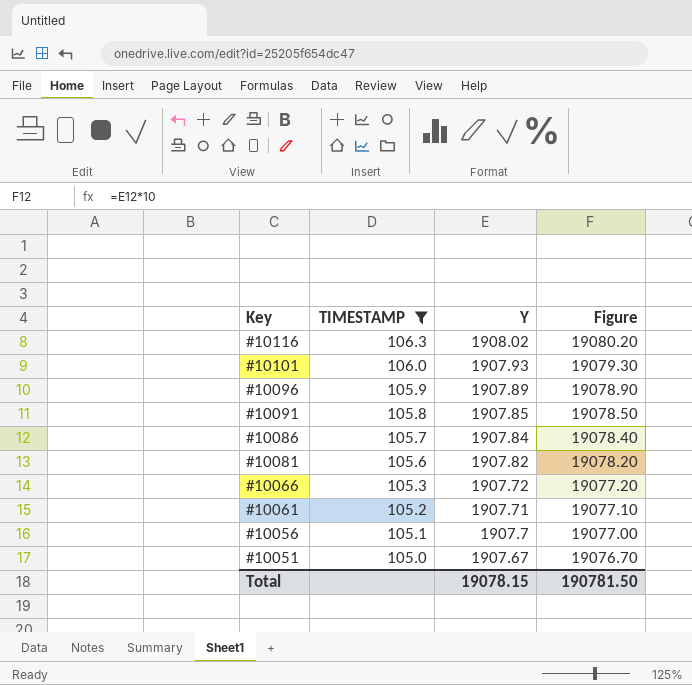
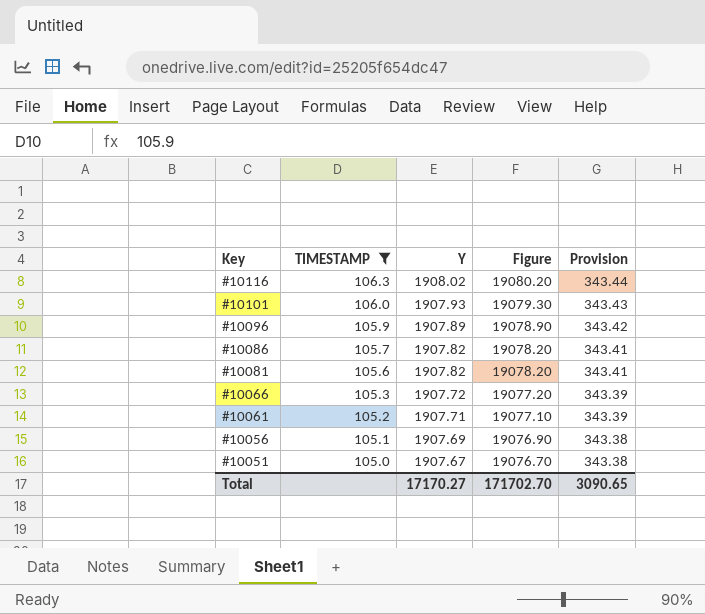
column Provision | formula: none -> [Y] * 0.18
row #10091: 105.8 | 1907.85 | 19078.50 -> none
#10086 | Y: 1907.84 -> 1907.82
#10086 | Figure: 19078.40 -> 19078.20
#10056 | Y: 1907.7 -> 1907.69
#10056 | Figure: 19077.00 -> 19076.90
Total | Y: 19078.15 -> 17170.27
Total | Figure: 190781.50 -> 171702.70

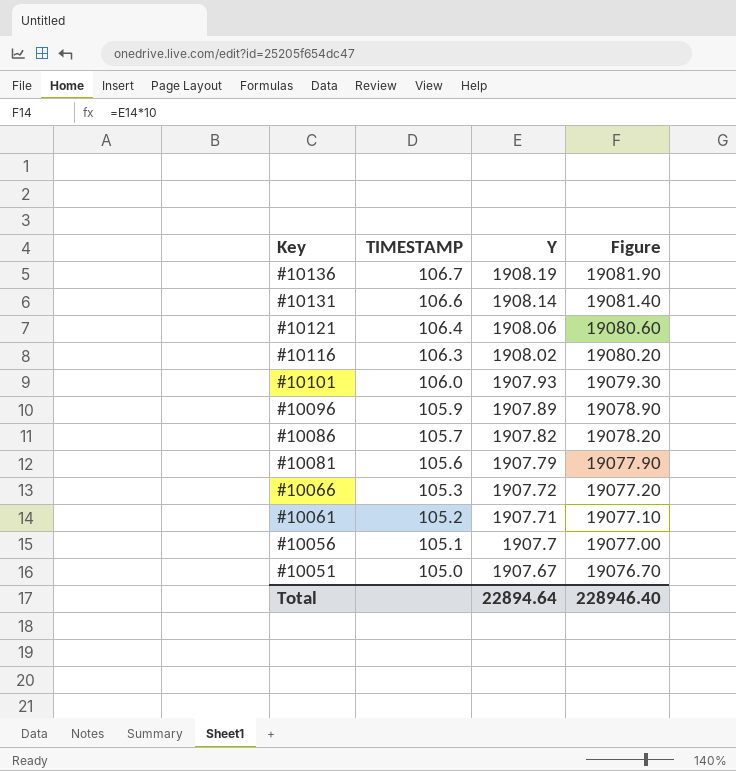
filter: TIMESTAMP <= 106.3 -> none
column Provision | formula: [Y] * 0.18 -> none
#10081 | Y: 1907.82 -> 1907.79
#10081 | Figure: 19078.20 -> 19077.90
#10056 | Y: 1907.69 -> 1907.7
#10056 | Figure: 19076.90 -> 19077.00
Total | Y: 17170.27 -> 22894.64
Total | Figure: 171702.70 -> 228946.40

